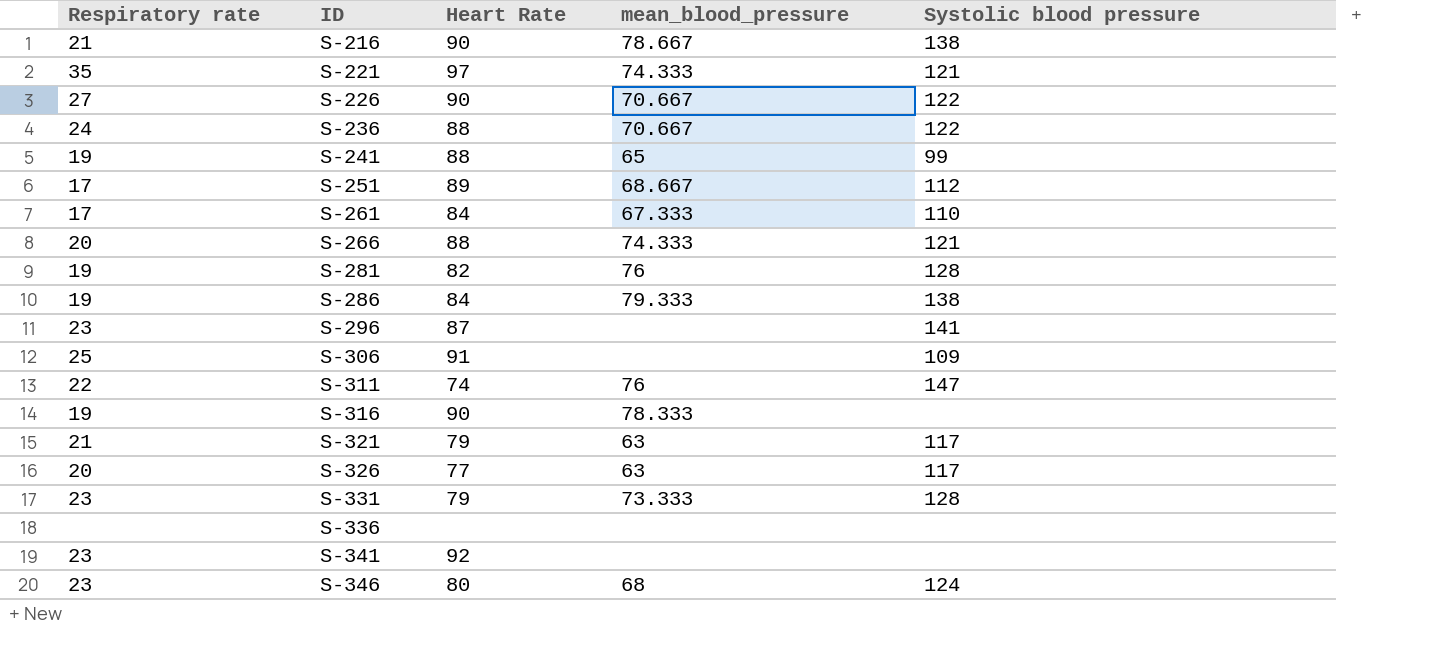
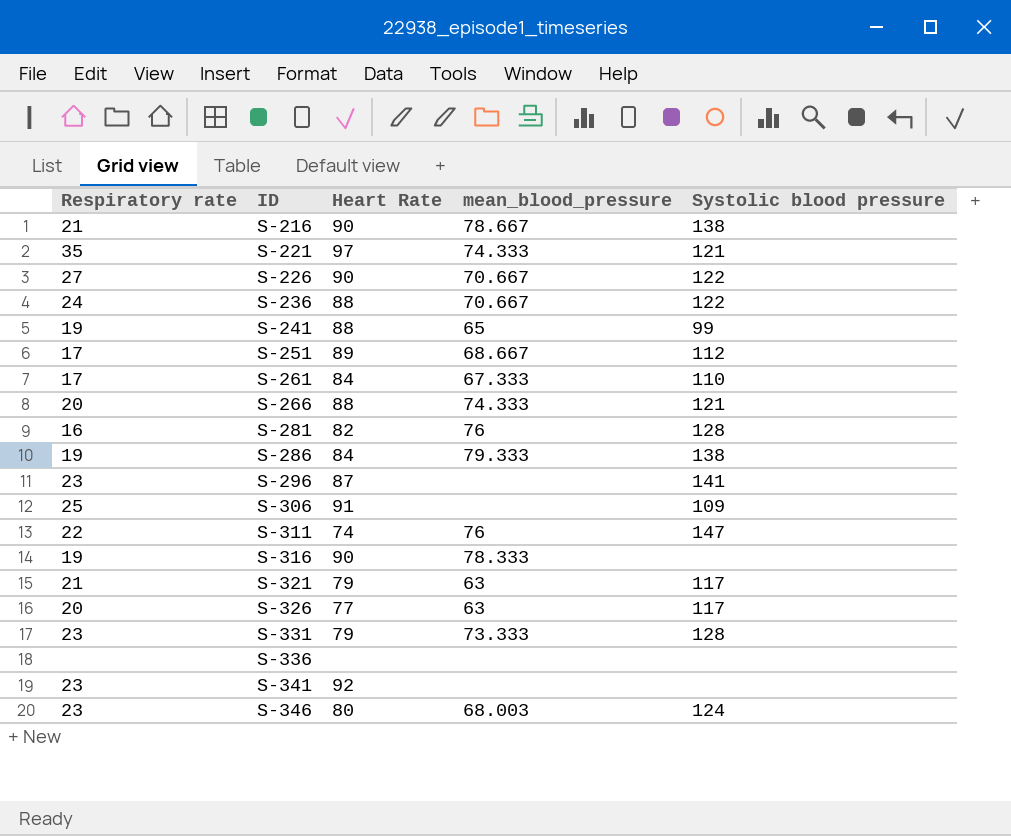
S-281 | Respiratory rate: 19 -> 16
S-346 | mean_blood_pressure: 68 -> 68.003

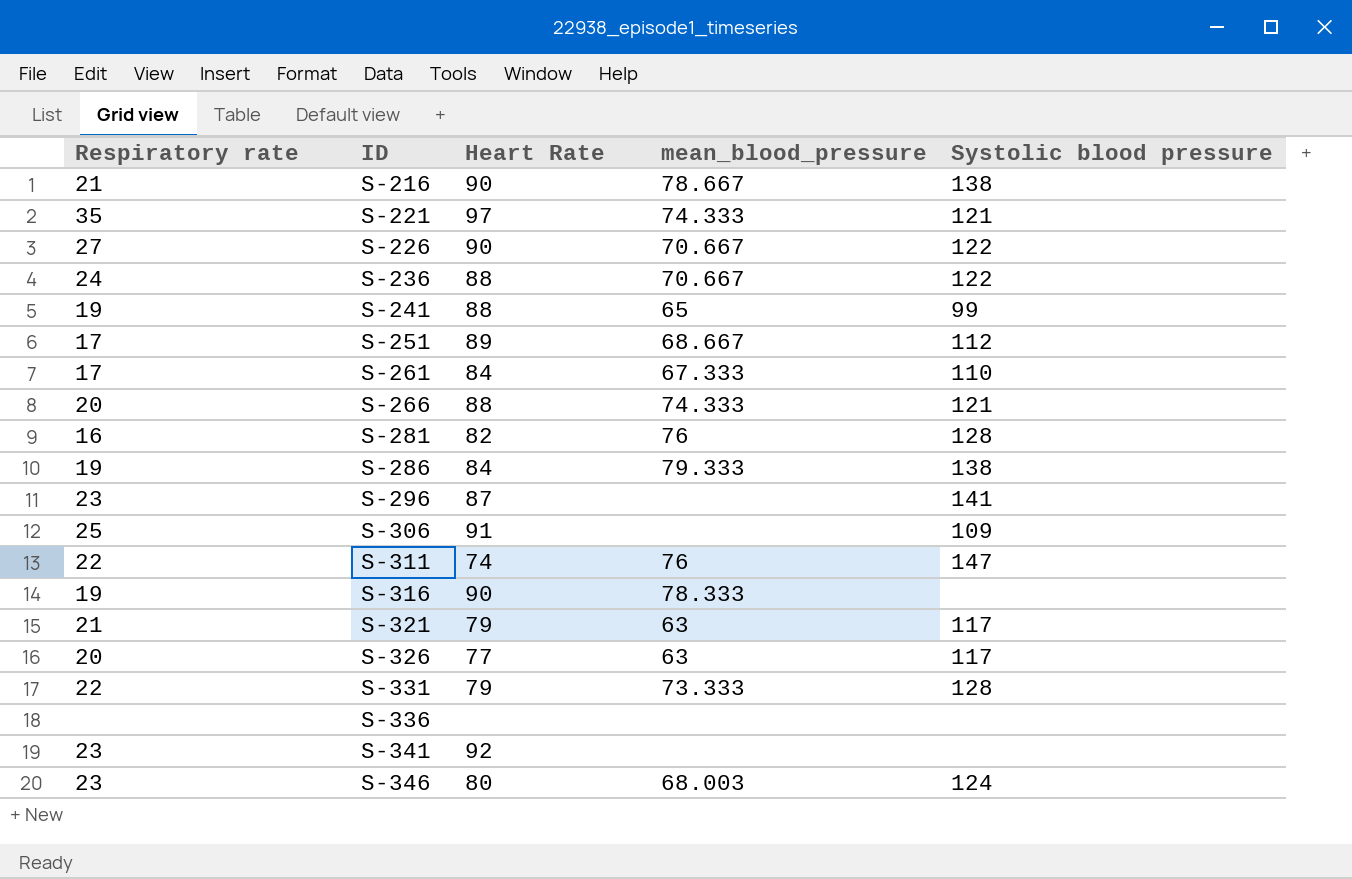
S-331 | Respiratory rate: 23 -> 22

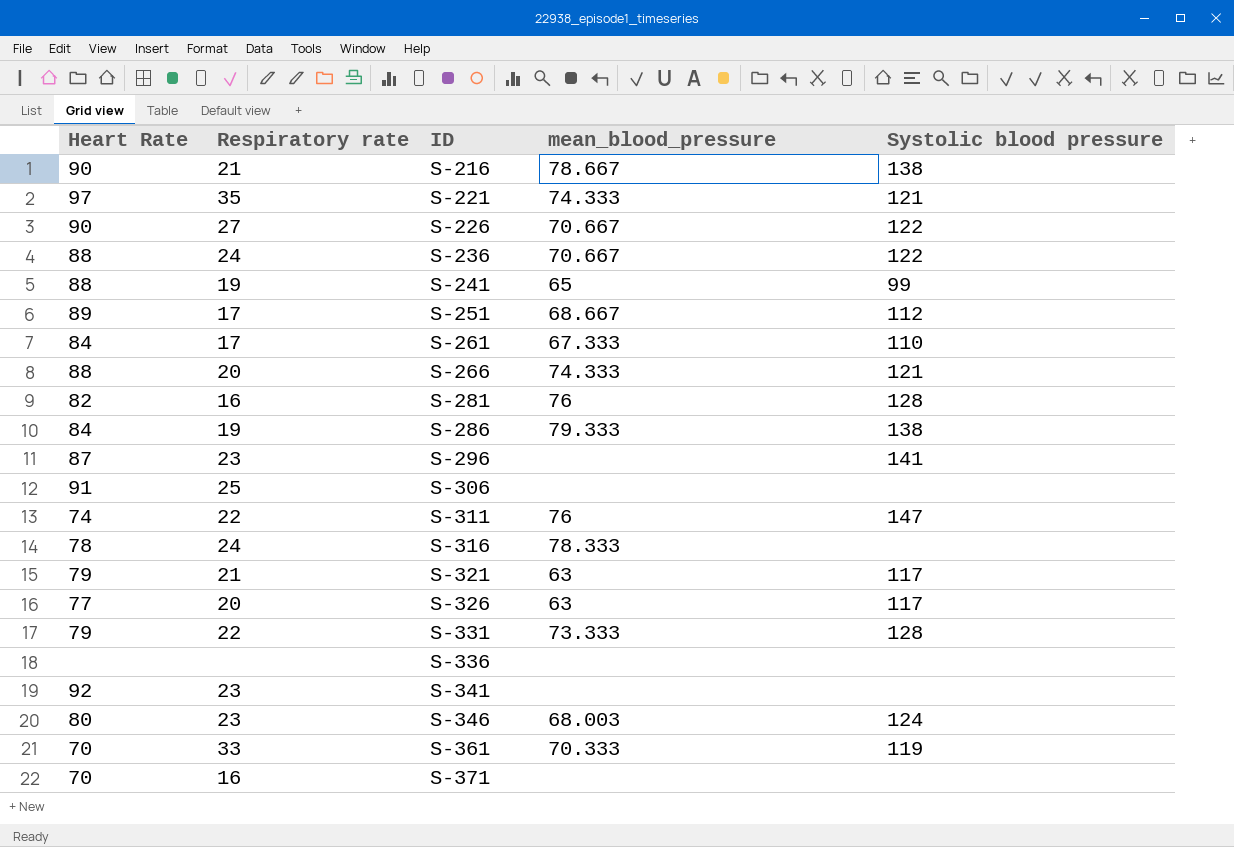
column Heart Rate | position: 3 -> 1
S-306 | Systolic blood pressure: 109 -> none
S-316 | Heart Rate: 90 -> 78
S-316 | Respiratory rate: 19 -> 24
row S-361: none -> 70 | 33 | 70.333 | 119
row S-371: none -> 70 | 16 | none | none

